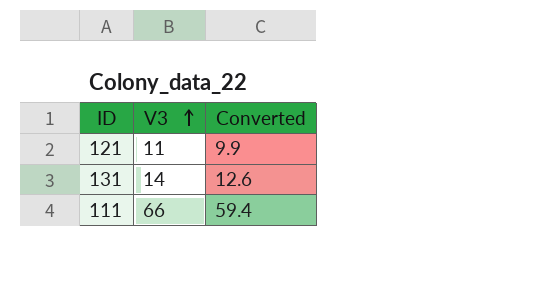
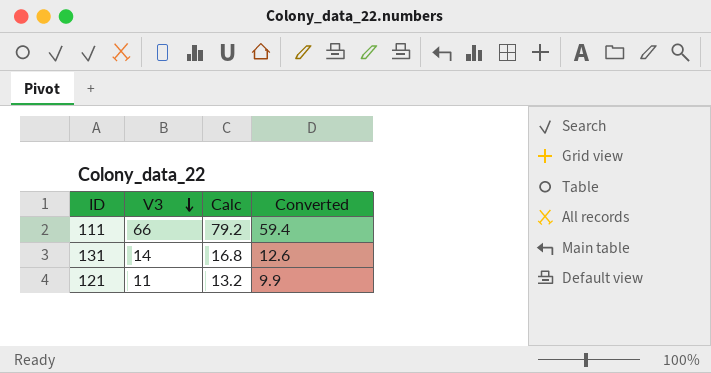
row order: V3 ascending -> V3 descending
column Calc | formula: none -> [V3] * 1.2

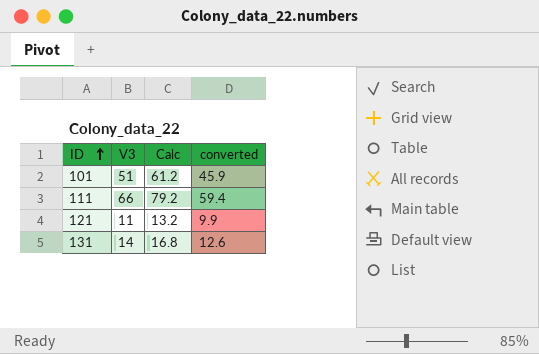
row order: V3 descending -> ID ascending
column name: Converted -> converted
row 101: none -> 51 | 61.2 | 45.9

